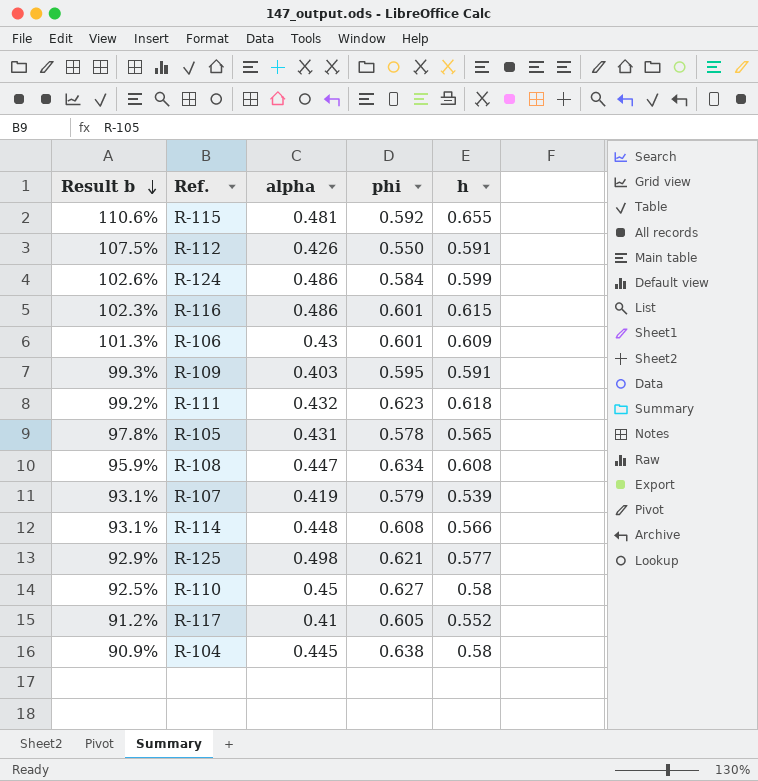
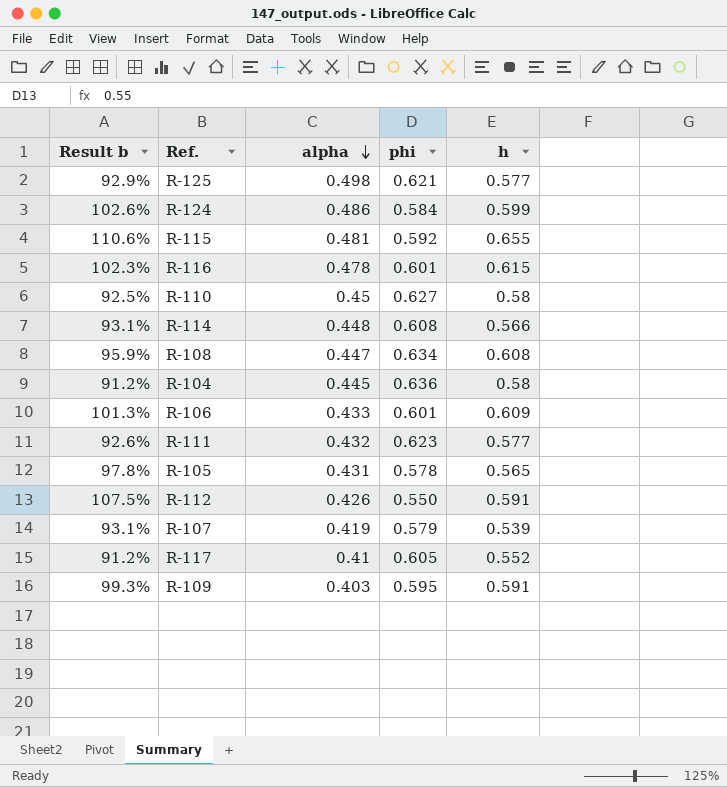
row order: Result b descending -> alpha descending
R-116 | alpha: 0.486 -> 0.478
R-104 | Result b: 90.9% -> 91.2%
R-104 | phi: 0.638 -> 0.636
R-106 | alpha: 0.43 -> 0.433
R-111 | Result b: 99.2% -> 92.6%
R-111 | h: 0.618 -> 0.577

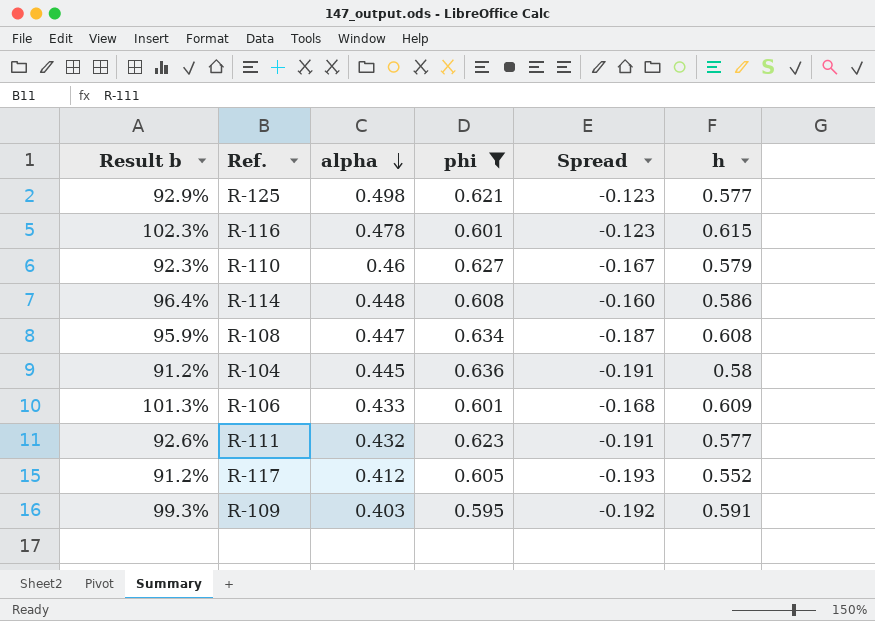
filter: none -> phi >= 0.595
column Spread | formula: none -> [alpha] - [phi]
R-110 | Result b: 92.5% -> 92.3%
R-110 | alpha: 0.45 -> 0.46
R-110 | h: 0.58 -> 0.579
R-114 | Result b: 93.1% -> 96.4%
R-114 | h: 0.566 -> 0.586
R-117 | alpha: 0.41 -> 0.412

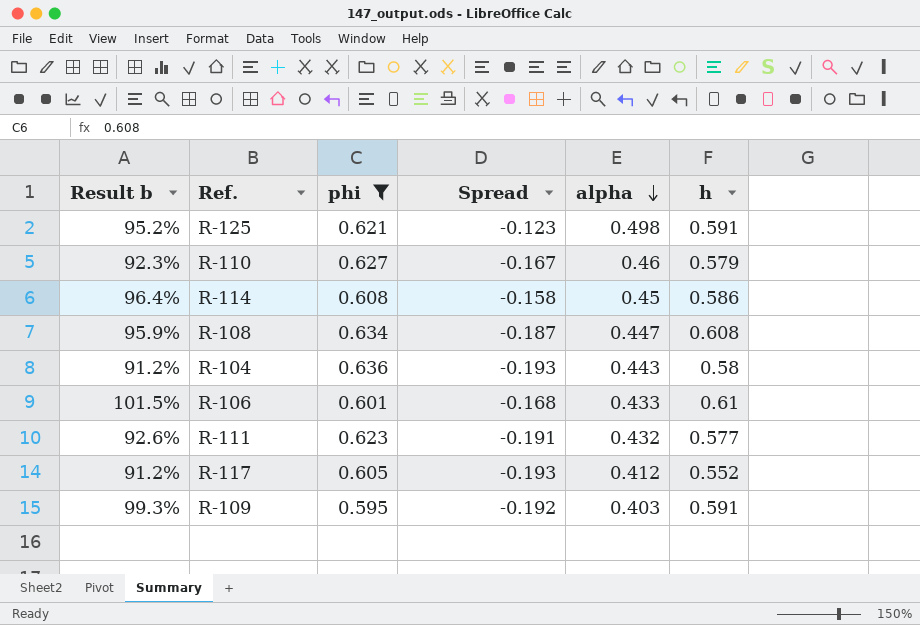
column alpha | position: 3 -> 5
row R-116: 102.3% | 0.478 | 0.601 | -0.123 | 0.615 -> none
R-125 | Result b: 92.9% -> 95.2%
R-125 | h: 0.577 -> 0.591
R-114 | Spread: -0.160 -> -0.158
R-114 | alpha: 0.448 -> 0.45
R-104 | Spread: -0.191 -> -0.193
R-104 | alpha: 0.445 -> 0.443
R-106 | Result b: 101.3% -> 101.5%
R-106 | h: 0.609 -> 0.61

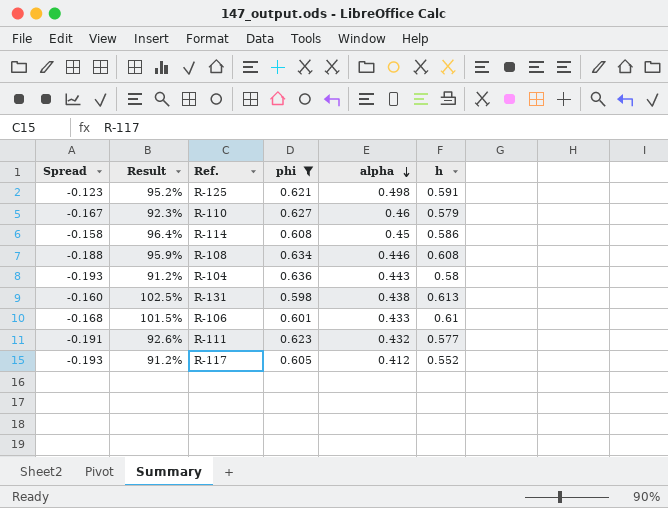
column Spread | position: 4 -> 1
column name: Result b -> Result
row R-109: 99.3% | 0.595 | -0.192 | 0.403 | 0.591 -> none
R-108 | Spread: -0.187 -> -0.188
R-108 | alpha: 0.447 -> 0.446
row R-131: none -> -0.160 | 102.5% | 0.598 | 0.438 | 0.613

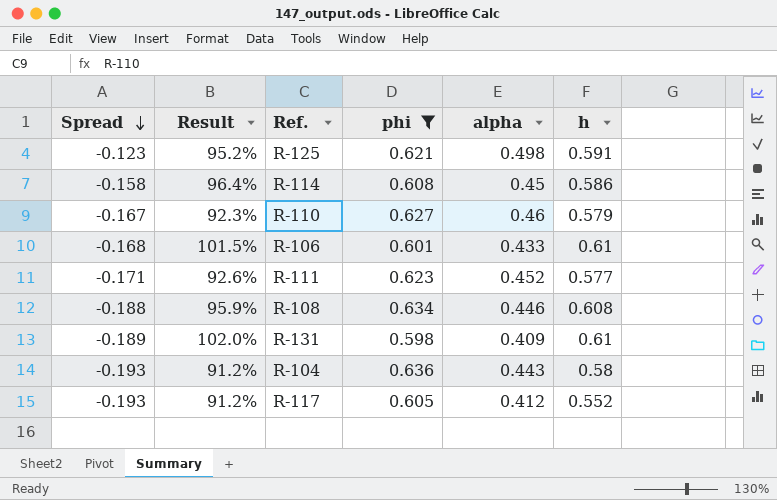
row order: alpha descending -> Spread descending
R-111 | Spread: -0.191 -> -0.171
R-111 | alpha: 0.432 -> 0.452
R-131 | Spread: -0.160 -> -0.189
R-131 | Result: 102.5% -> 102.0%
R-131 | alpha: 0.438 -> 0.409
R-131 | h: 0.613 -> 0.61

